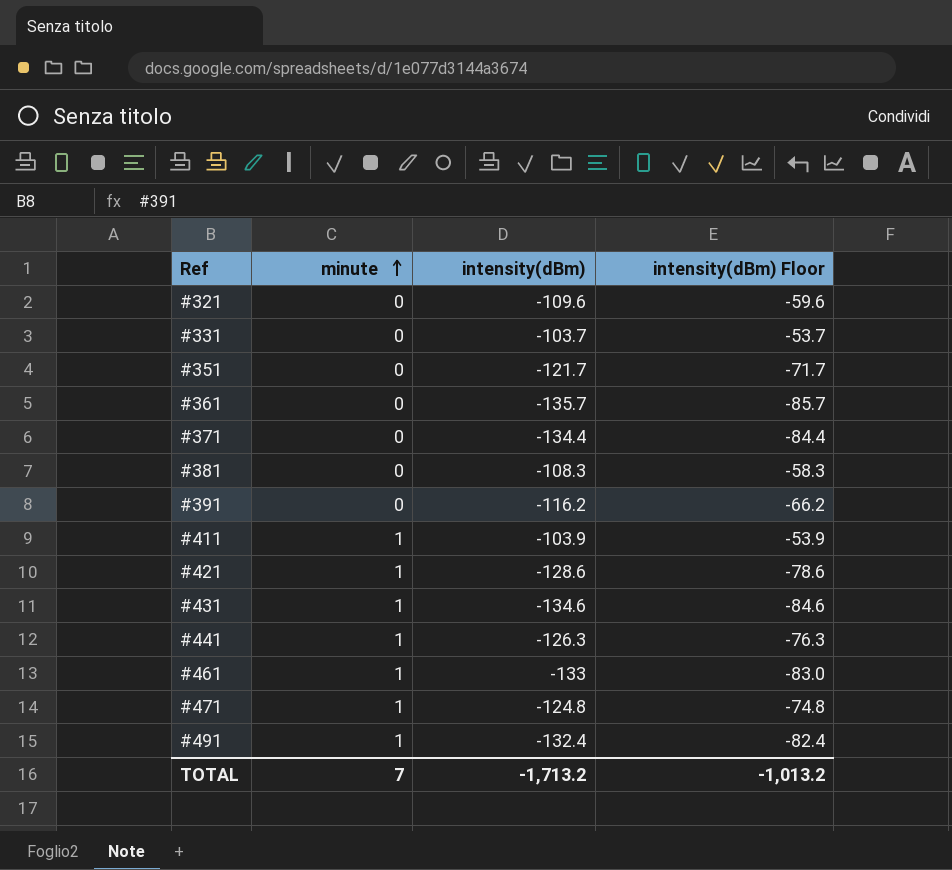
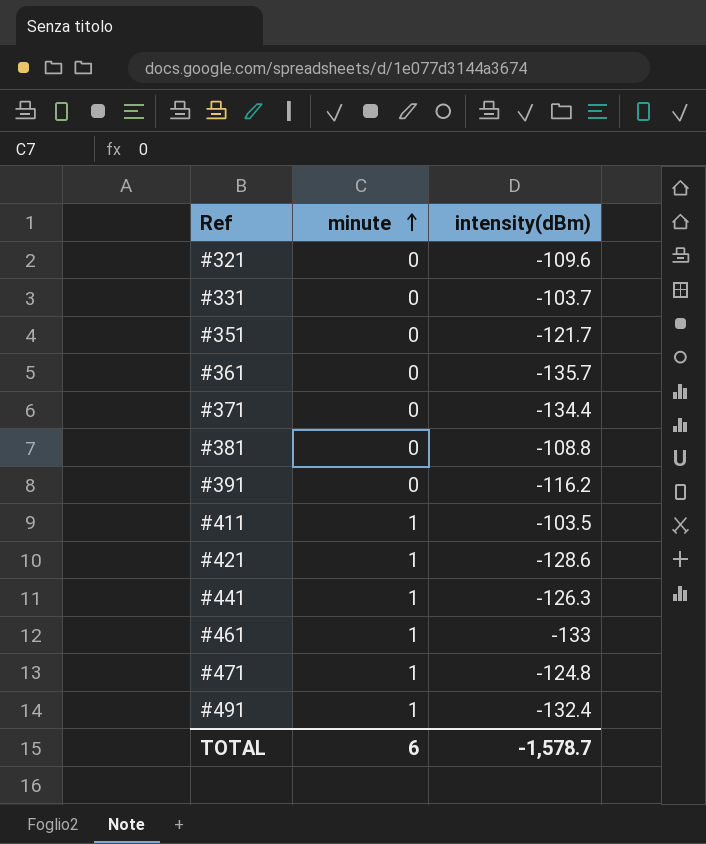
column intensity(dBm) Floor | formula: [intensity(dBm)] + 50 -> none
row #431: 1 | -134.6 | -84.6 -> none
#381 | intensity(dBm): -108.3 -> -108.8
#411 | intensity(dBm): -103.9 -> -103.5
TOTAL | minute: 7 -> 6
TOTAL | intensity(dBm): -1,713.2 -> -1,578.7

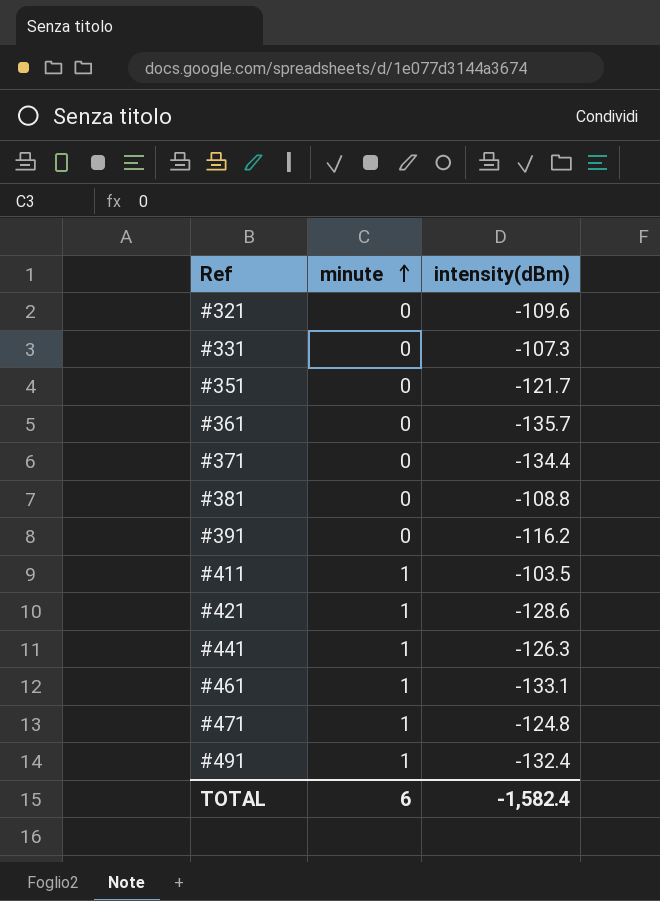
#331 | intensity(dBm): -103.7 -> -107.3
#461 | intensity(dBm): -133 -> -133.1
TOTAL | intensity(dBm): -1,578.7 -> -1,582.4

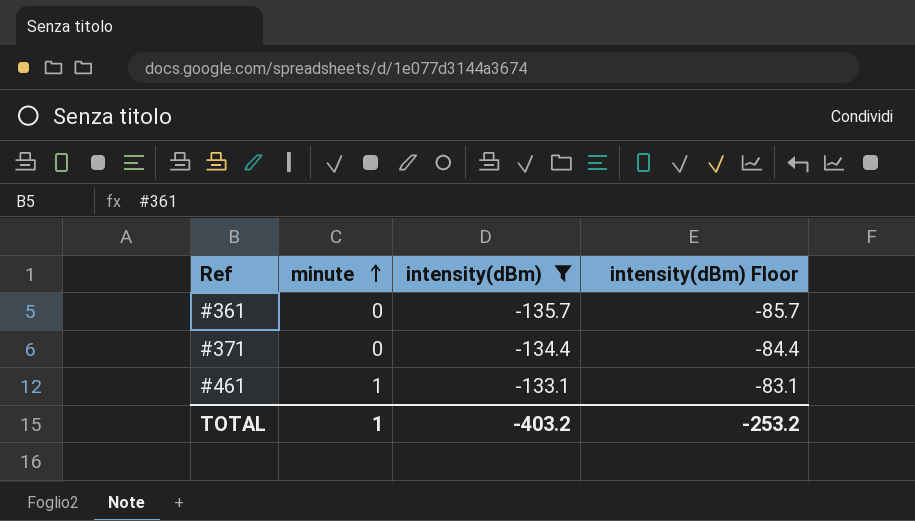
filter: none -> intensity(dBm) <= -133.1
column intensity(dBm) Floor | formula: none -> [intensity(dBm)] + 50
TOTAL | minute: 6 -> 1
TOTAL | intensity(dBm): -1,582.4 -> -403.2

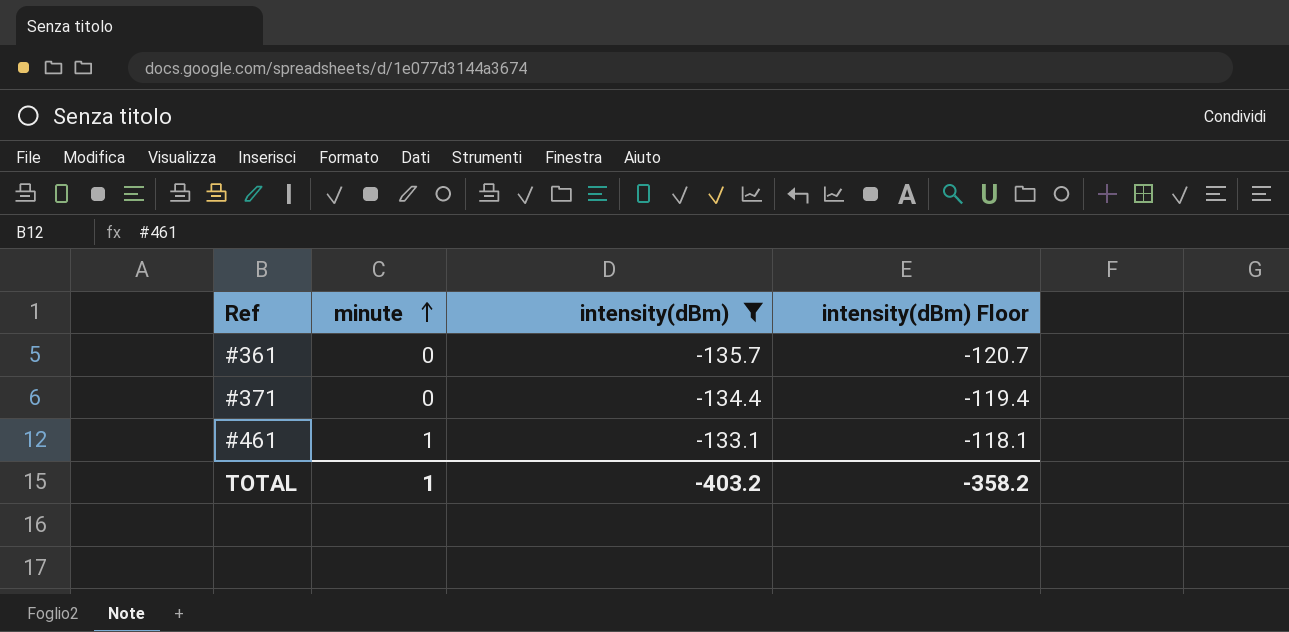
column intensity(dBm) Floor | formula: [intensity(dBm)] + 50 -> [intensity(dBm)] + 15
TOTAL | intensity(dBm) Floor: -253.2 -> -358.2

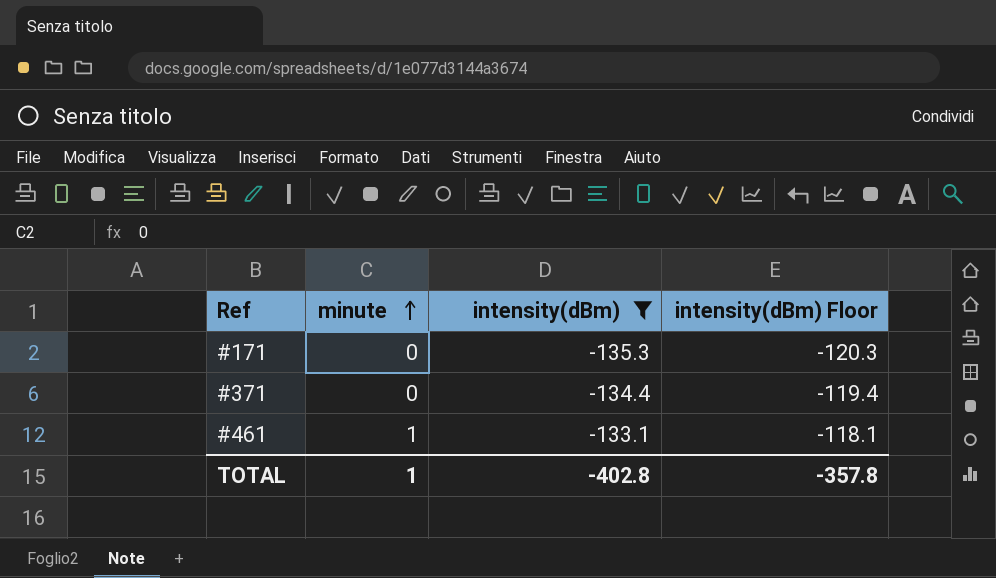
row #361: 0 | -135.7 | -120.7 -> none
row #171: none -> 0 | -135.3 | -120.3
TOTAL | intensity(dBm): -403.2 -> -402.8
TOTAL | intensity(dBm) Floor: -358.2 -> -357.8

